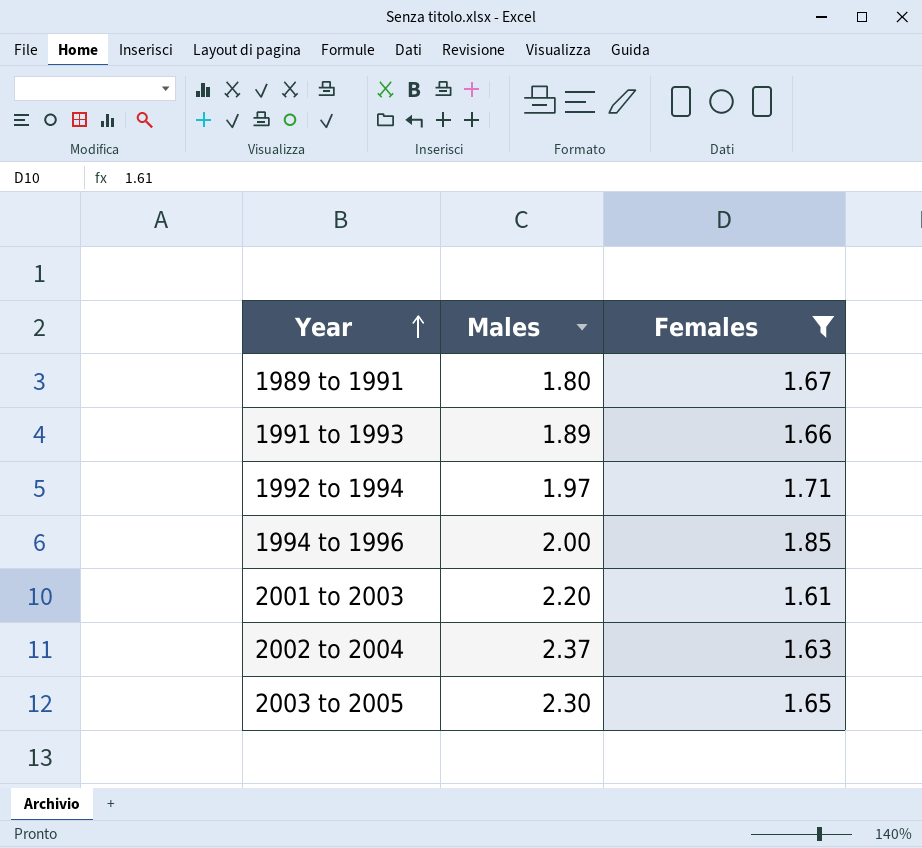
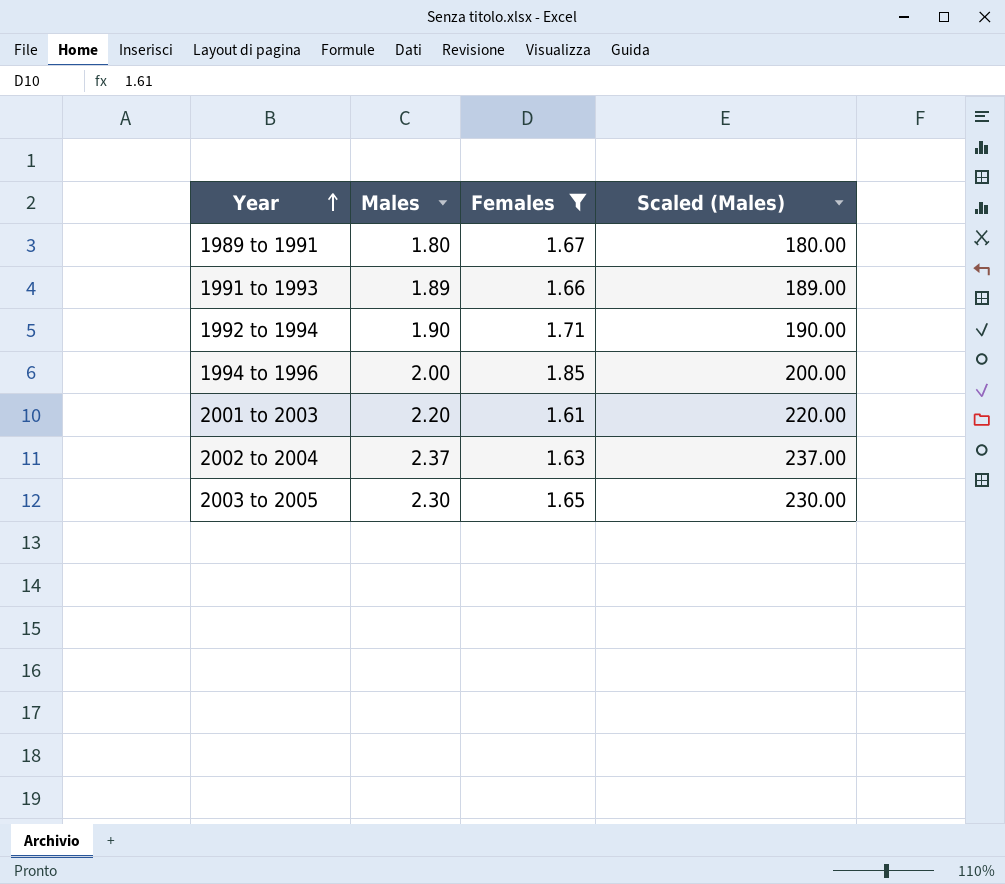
column Scaled (Males) | formula: none -> [Males] * 100
1992 to 1994 | Males: 1.97 -> 1.90

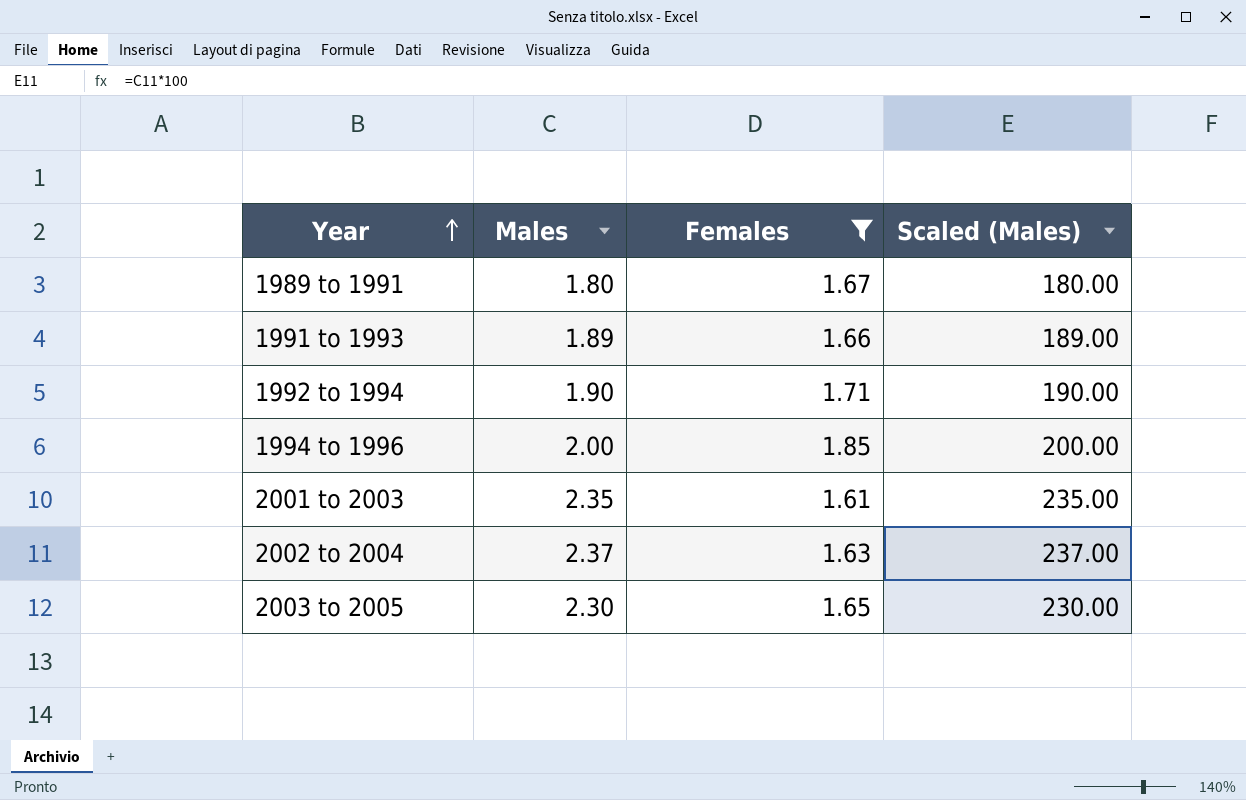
2001 to 2003 | Males: 2.20 -> 2.35
2001 to 2003 | Scaled (Males): 220.00 -> 235.00

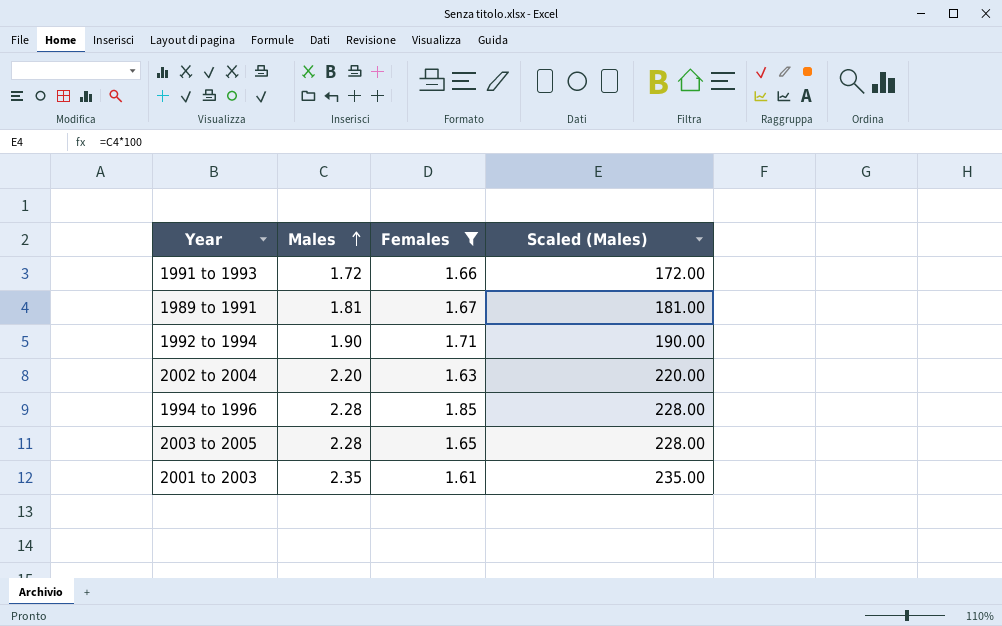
row order: Year ascending -> Males ascending
1991 to 1993 | Males: 1.89 -> 1.72
1991 to 1993 | Scaled (Males): 189.00 -> 172.00
1989 to 1991 | Males: 1.80 -> 1.81
1989 to 1991 | Scaled (Males): 180.00 -> 181.00
2002 to 2004 | Males: 2.37 -> 2.20
2002 to 2004 | Scaled (Males): 237.00 -> 220.00
1994 to 1996 | Males: 2.00 -> 2.28
1994 to 1996 | Scaled (Males): 200.00 -> 228.00
2003 to 2005 | Males: 2.30 -> 2.28
2003 to 2005 | Scaled (Males): 230.00 -> 228.00

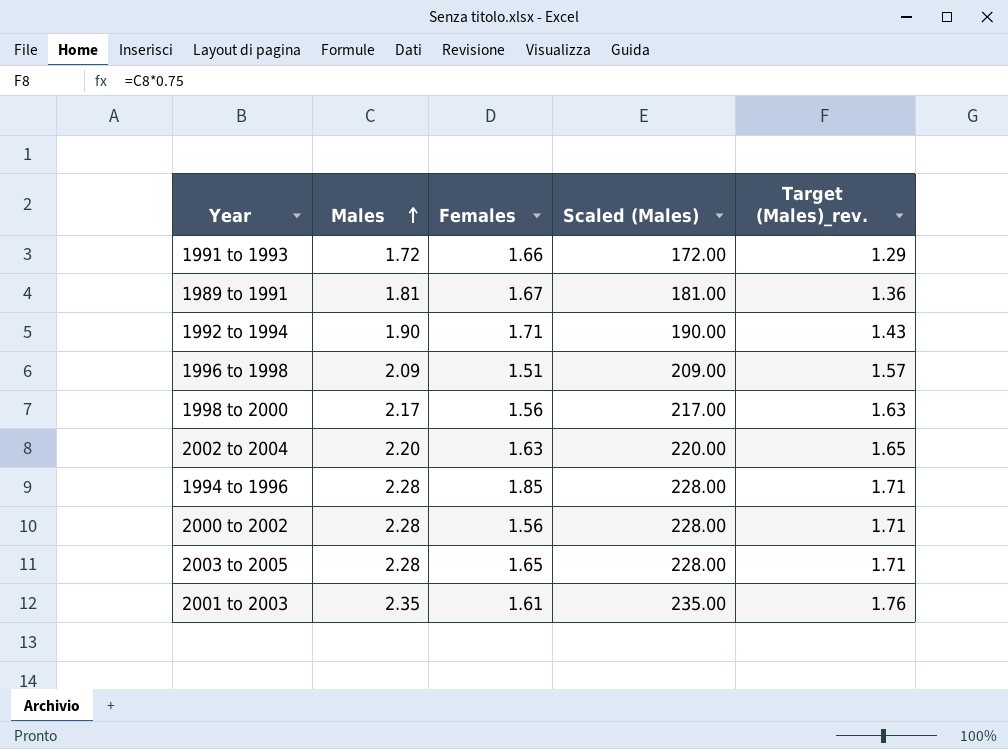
filter: Females >= 1.61 -> none
column Target (Males)_rev. | formula: none -> [Males] * 0.75

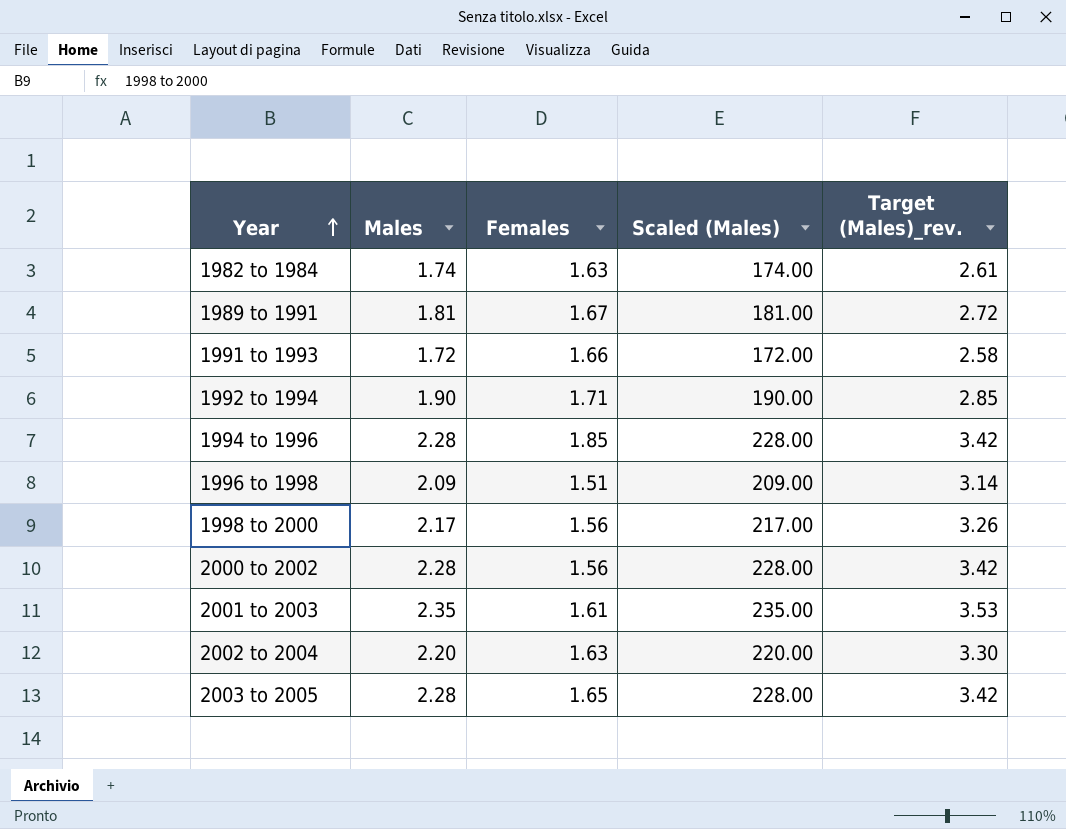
row order: Males ascending -> Year ascending
column Target (Males)_rev. | formula: [Males] * 0.75 -> [Males] * 1.5
row 1982 to 1984: none -> 1.74 | 1.63 | 174.00 | 2.61

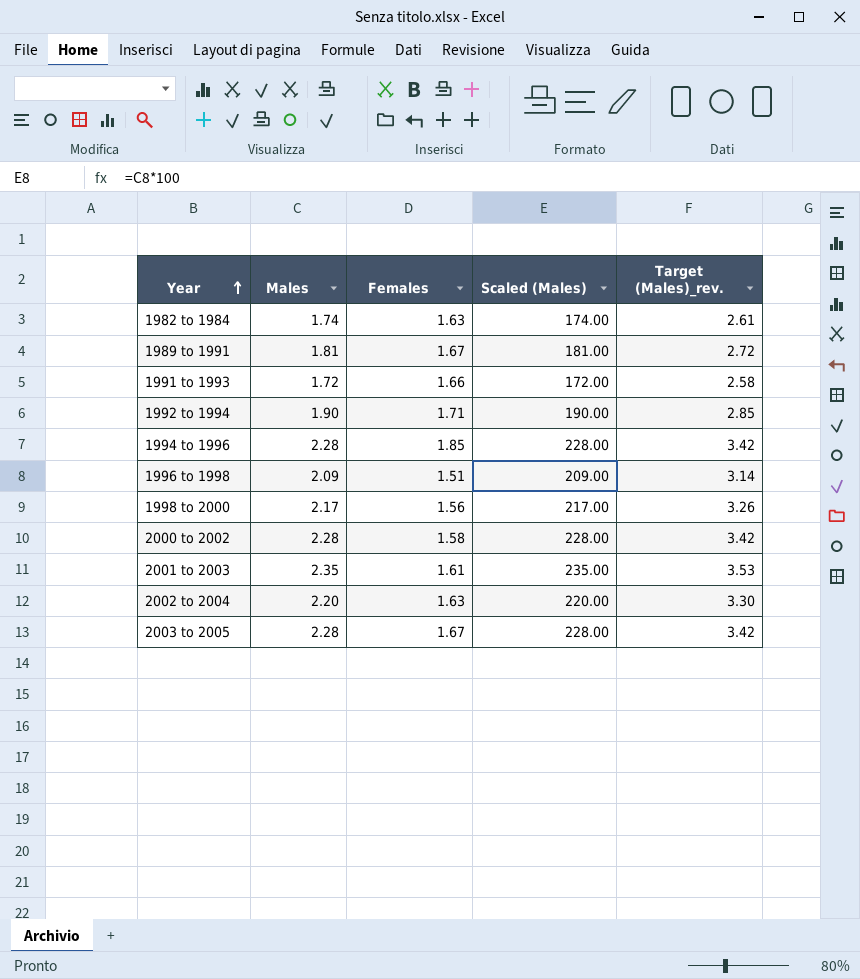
2000 to 2002 | Females: 1.56 -> 1.58
2003 to 2005 | Females: 1.65 -> 1.67

